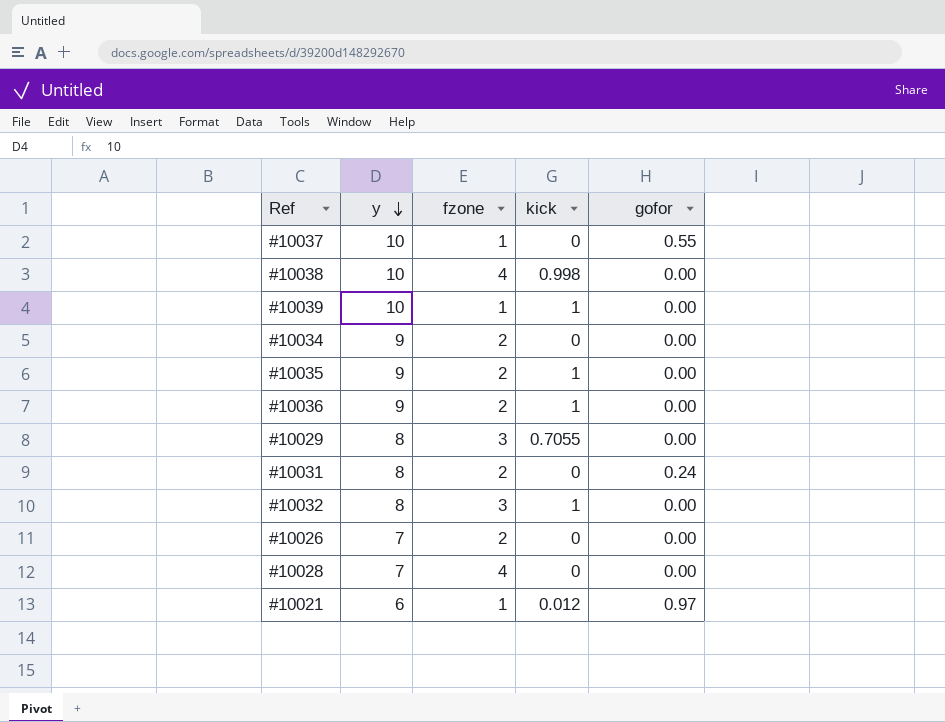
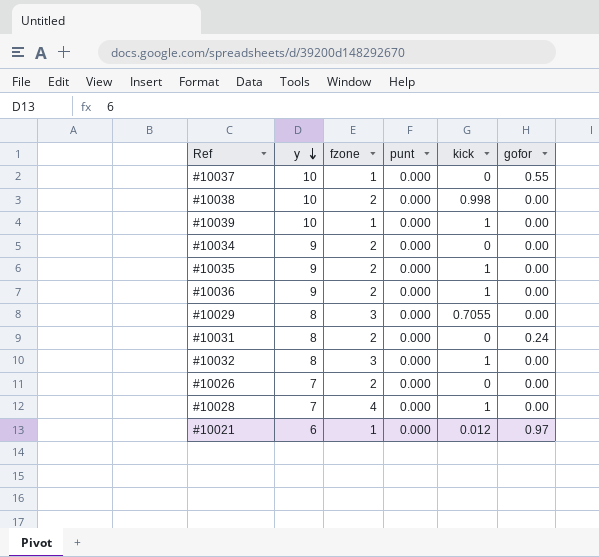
column punt | position: none -> 4
#10038 | fzone: 4 -> 2
#10028 | kick: 0 -> 1

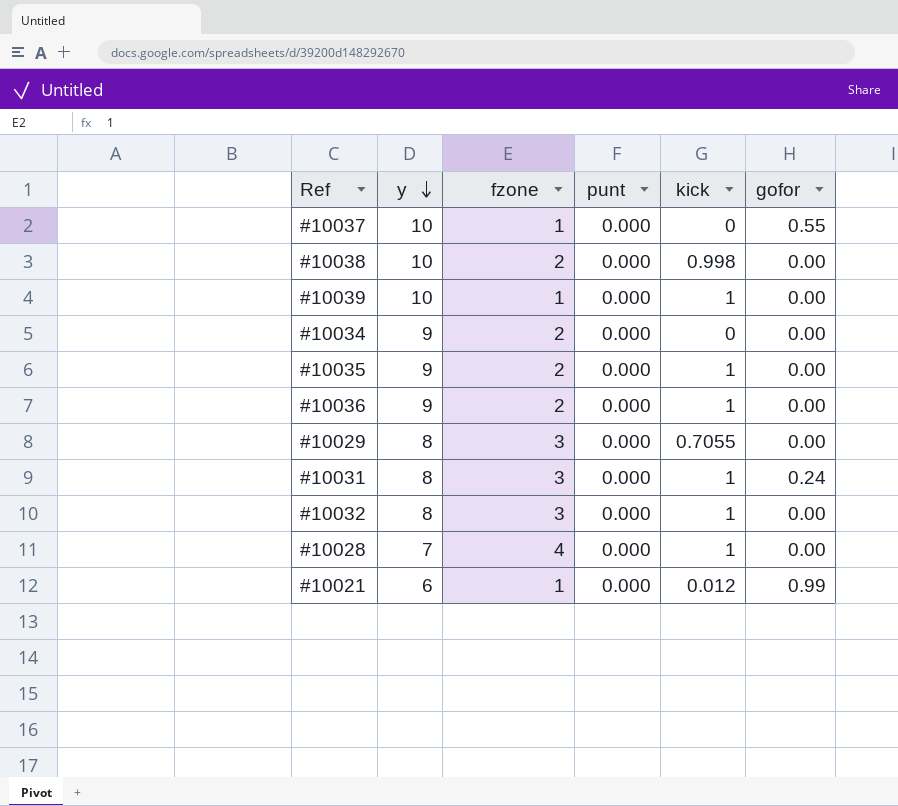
row #10026: 7 | 2 | 0.000 | 0 | 0.00 -> none
#10031 | fzone: 2 -> 3
#10031 | kick: 0 -> 1
#10021 | gofor: 0.97 -> 0.99

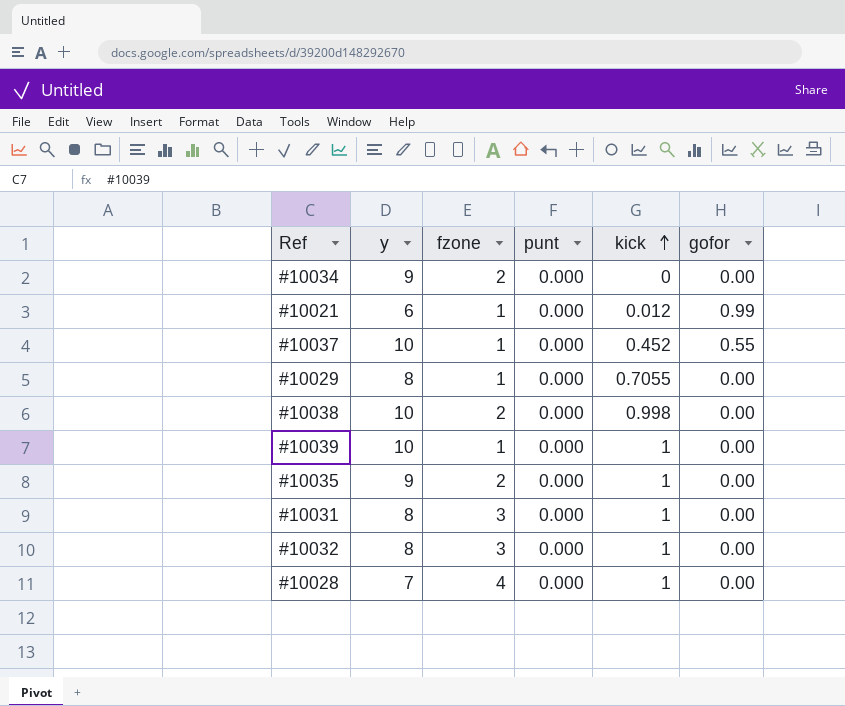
row order: y descending -> kick ascending
row #10036: 9 | 2 | 0.000 | 1 | 0.00 -> none
#10037 | kick: 0 -> 0.452
#10029 | fzone: 3 -> 1
#10031 | gofor: 0.24 -> 0.00

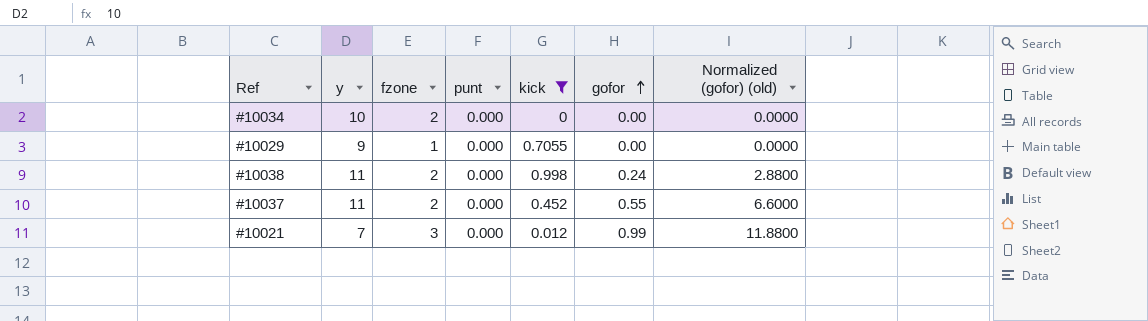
filter: none -> kick != 1
row order: kick ascending -> gofor ascending
column Normalized (gofor) (old) | formula: none -> [gofor] * 12
#10034 | y: 9 -> 10
#10029 | y: 8 -> 9
#10038 | y: 10 -> 11
#10038 | gofor: 0.00 -> 0.24
#10037 | y: 10 -> 11
#10037 | fzone: 1 -> 2
#10021 | y: 6 -> 7
#10021 | fzone: 1 -> 3

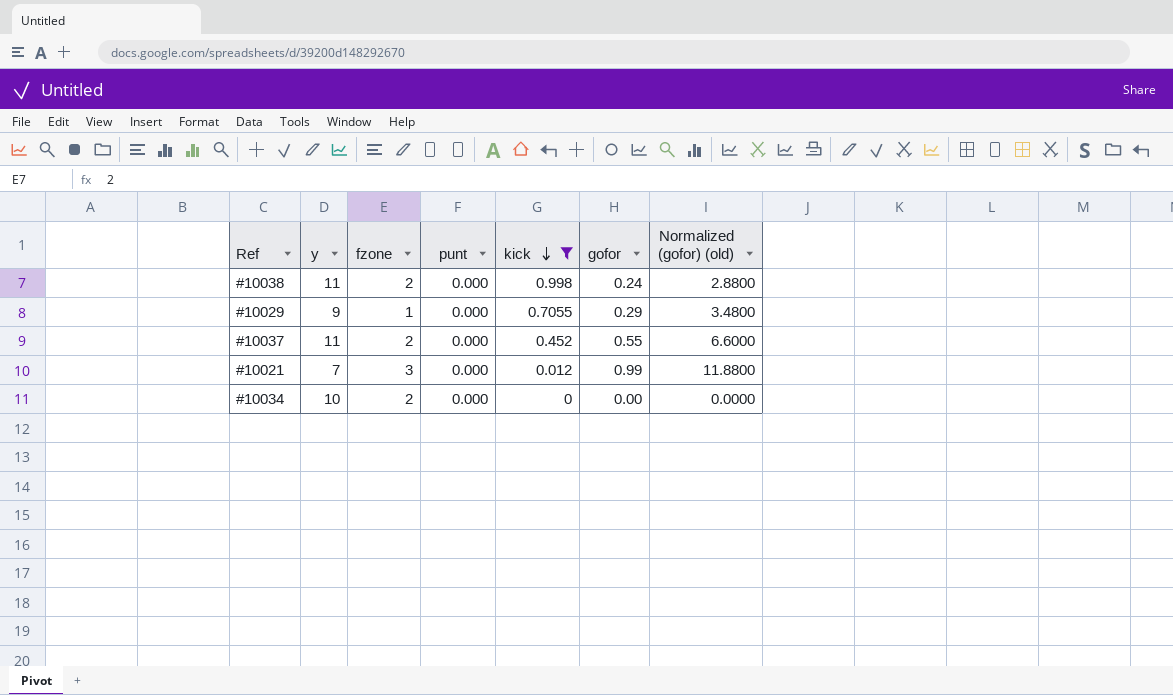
row order: gofor ascending -> kick descending
#10029 | gofor: 0.00 -> 0.29
#10029 | Normalized (gofor) (old): 0.0000 -> 3.4800

